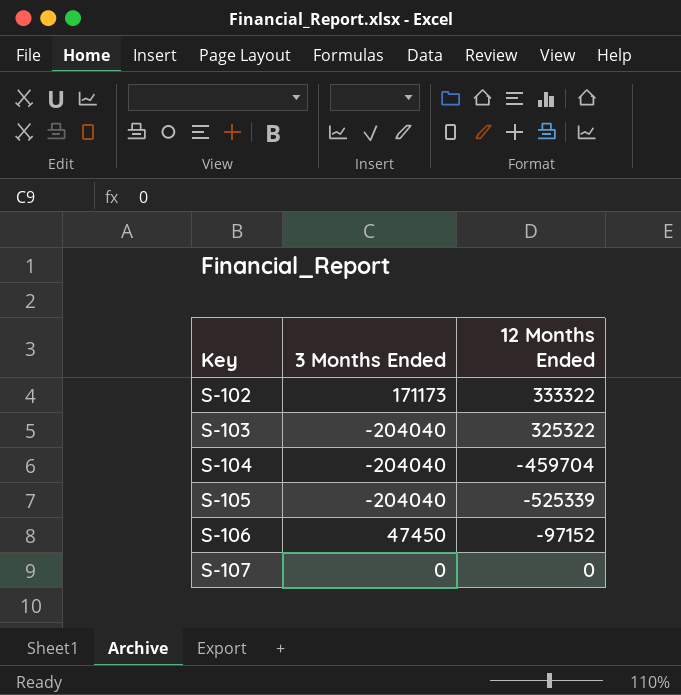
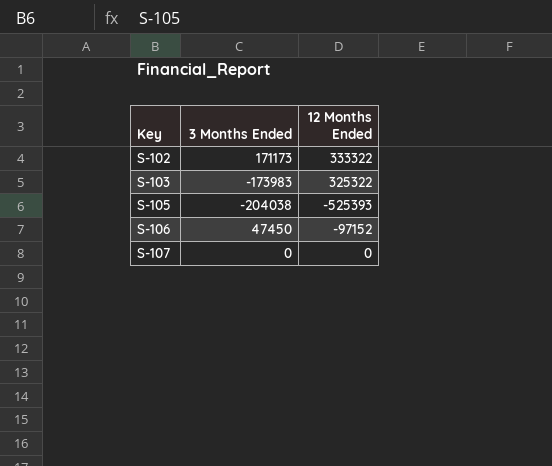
row S-104: -204040 | -459704 -> none
S-103 | 3 Months Ended: -204040 -> -173983
S-105 | 3 Months Ended: -204040 -> -204038
S-105 | 12 Months Ended: -525339 -> -525393

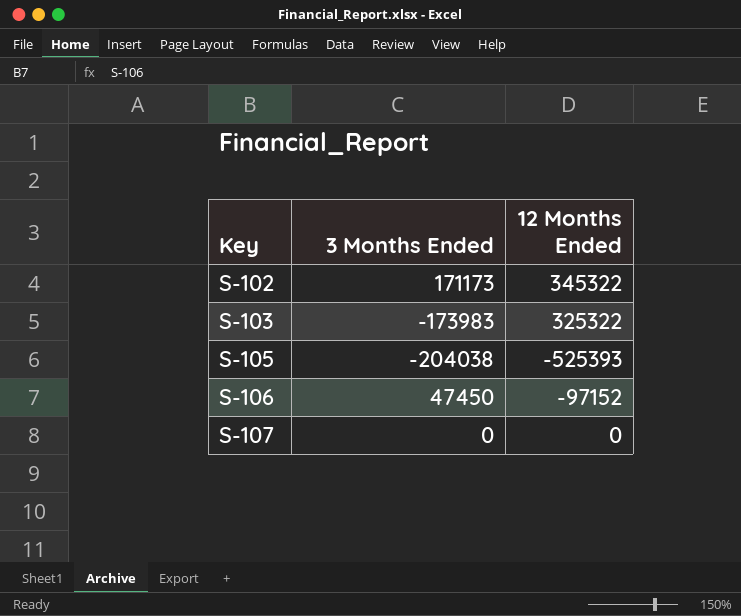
S-102 | 12 Months Ended: 333322 -> 345322

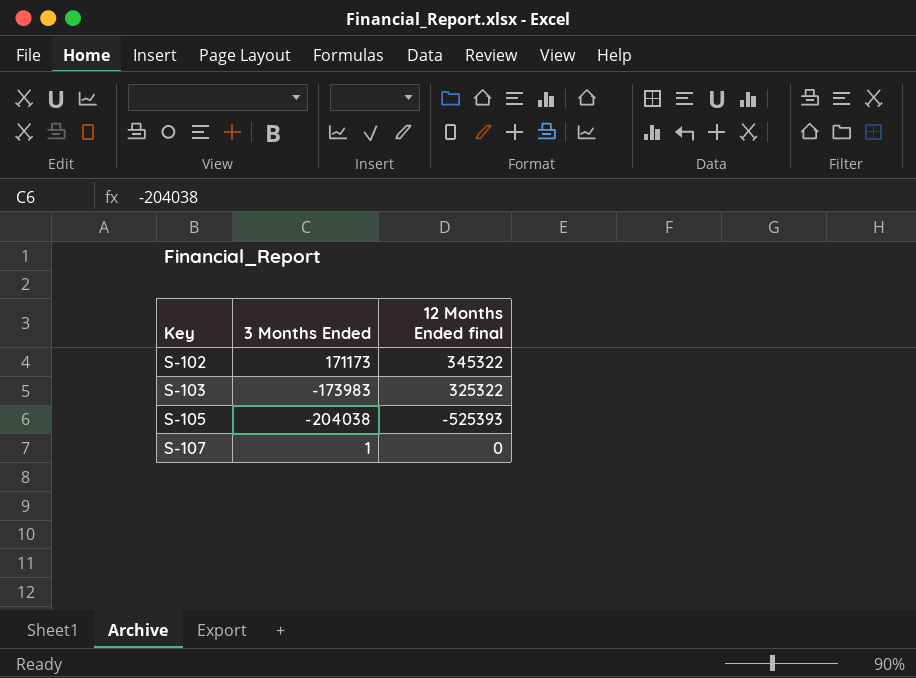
column name: 12 Months Ended -> 12 Months Ended final
row S-106: 47450 | -97152 -> none
S-107 | 3 Months Ended: 0 -> 1

